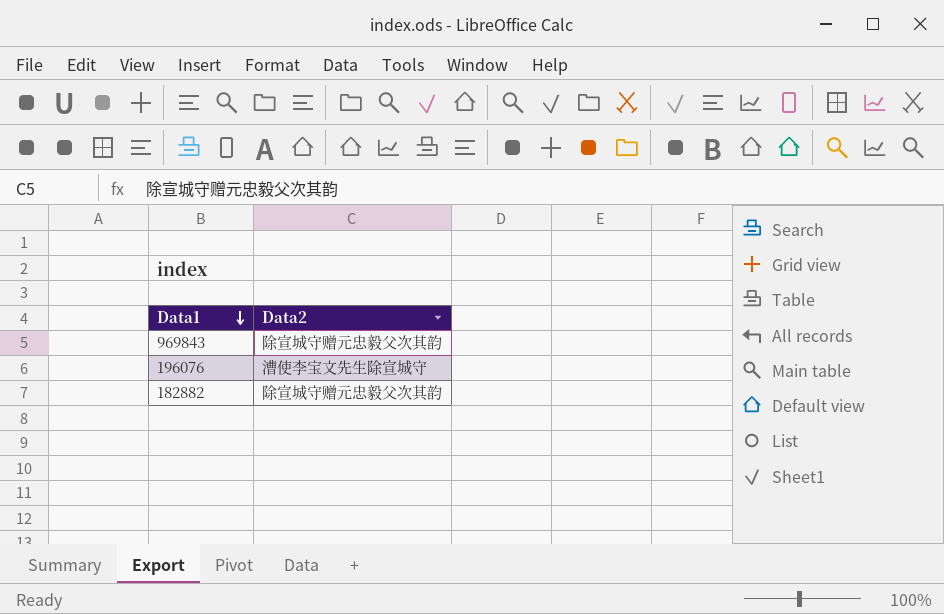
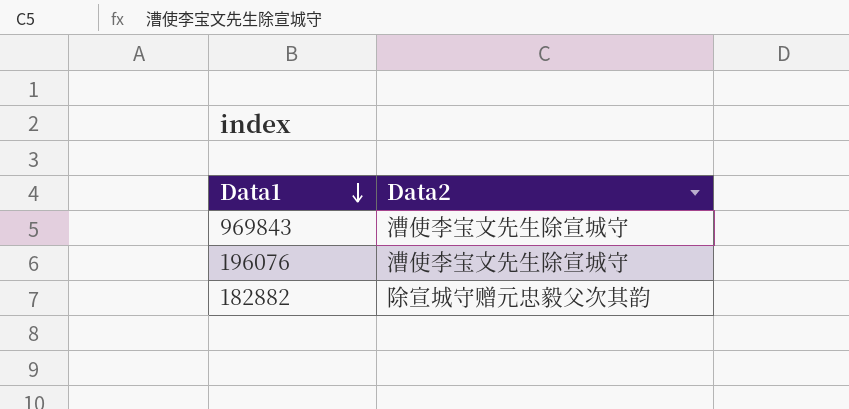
969843 | Data2: 除宣城守赠元忠毅父次其韵 -> 漕使李宝文先生除宣城守

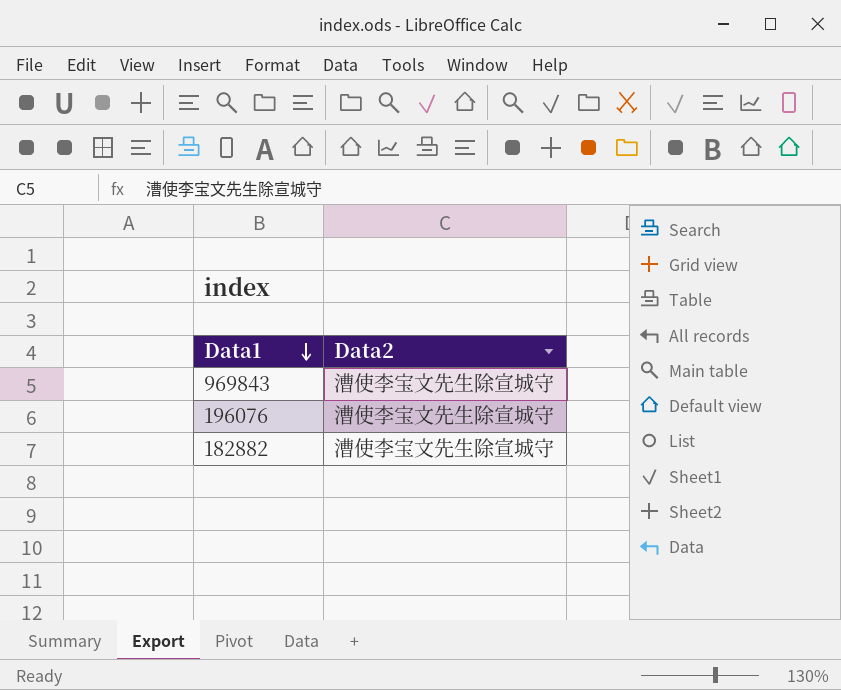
182882 | Data2: 除宣城守赠元忠毅父次其韵 -> 漕使李宝文先生除宣城守

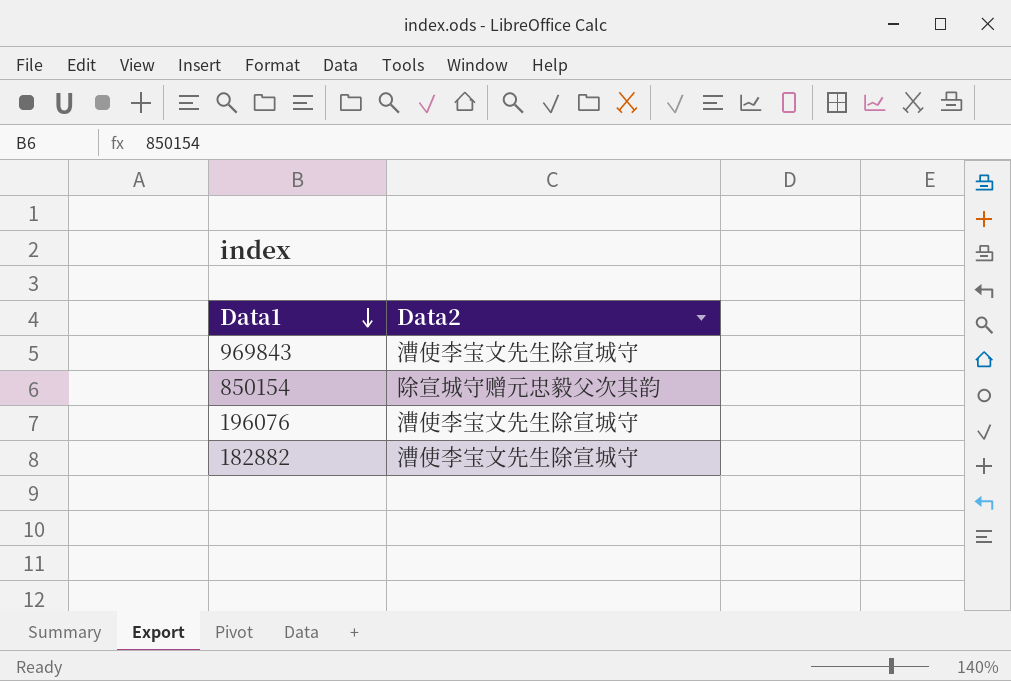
row 850154: none -> 除宣城守赠元忠毅父次其韵

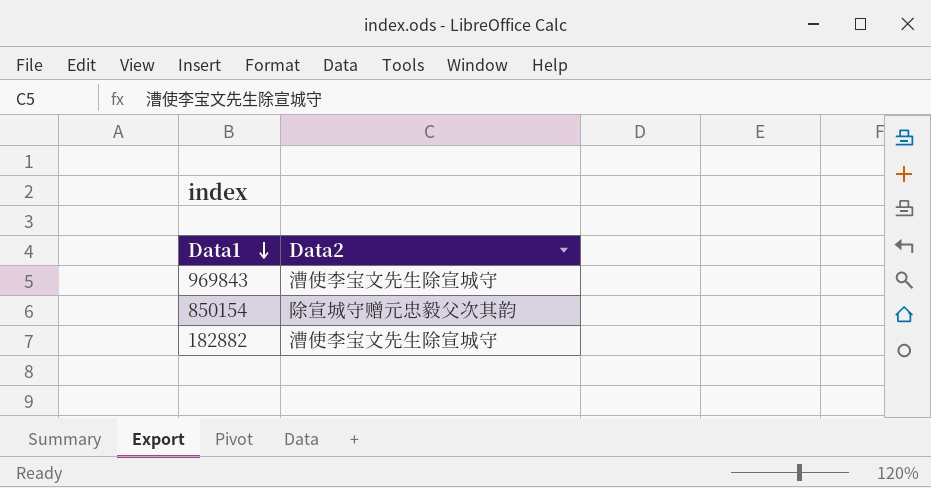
row 196076: 漕使李宝文先生除宣城守 -> none

